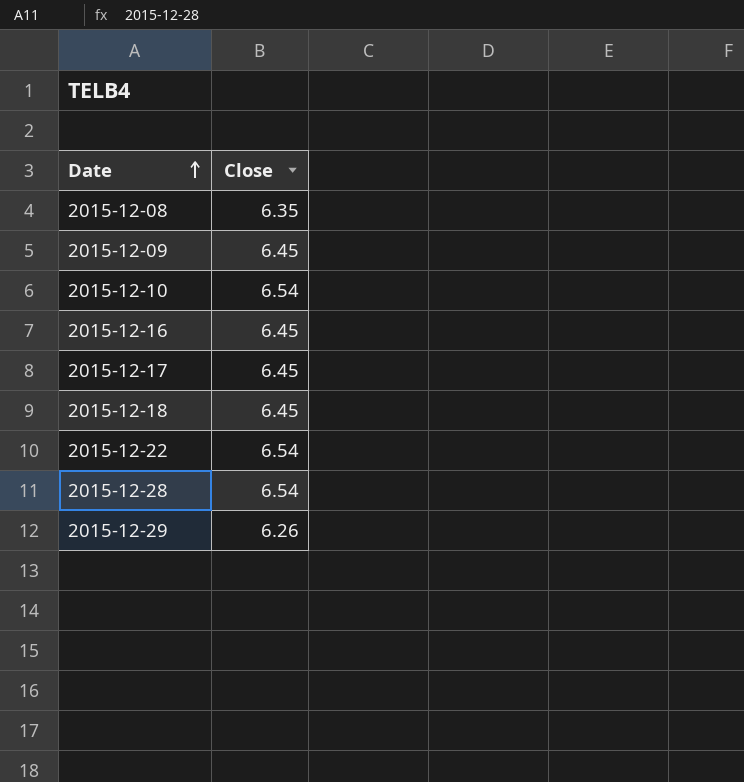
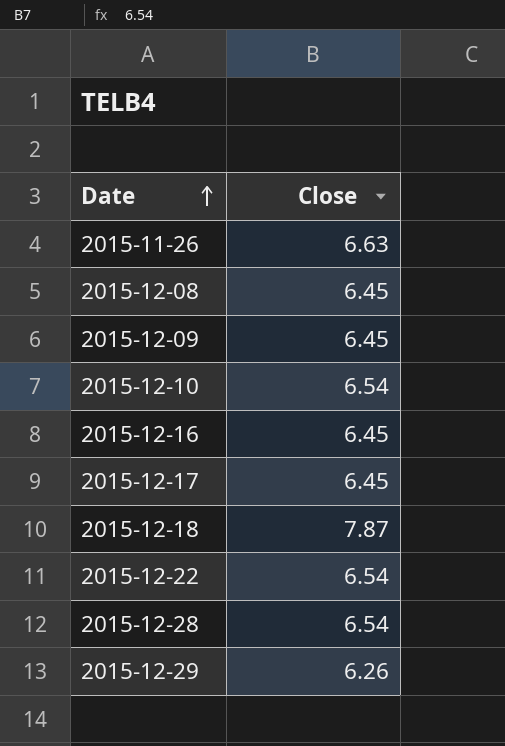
row 2015-11-26: none -> 6.63
2015-12-08 | Close: 6.35 -> 6.45
2015-12-18 | Close: 6.45 -> 7.87

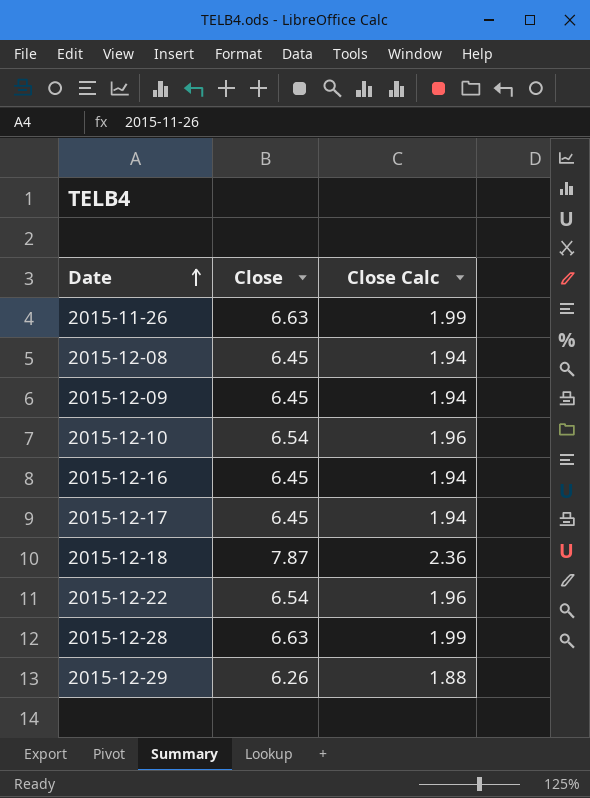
column Close Calc | formula: none -> [Close] * 0.3
2015-12-28 | Close: 6.54 -> 6.63

